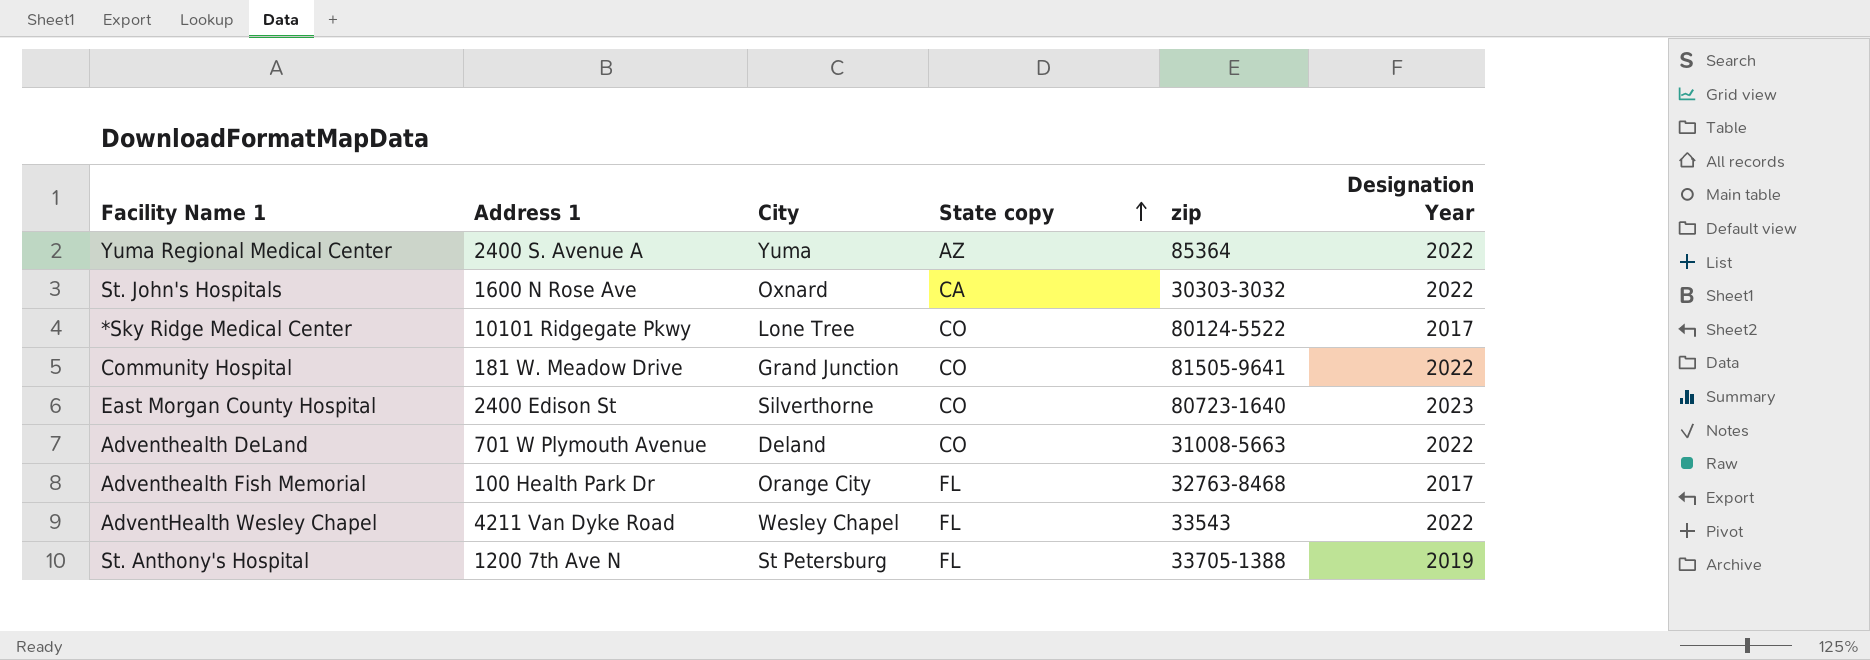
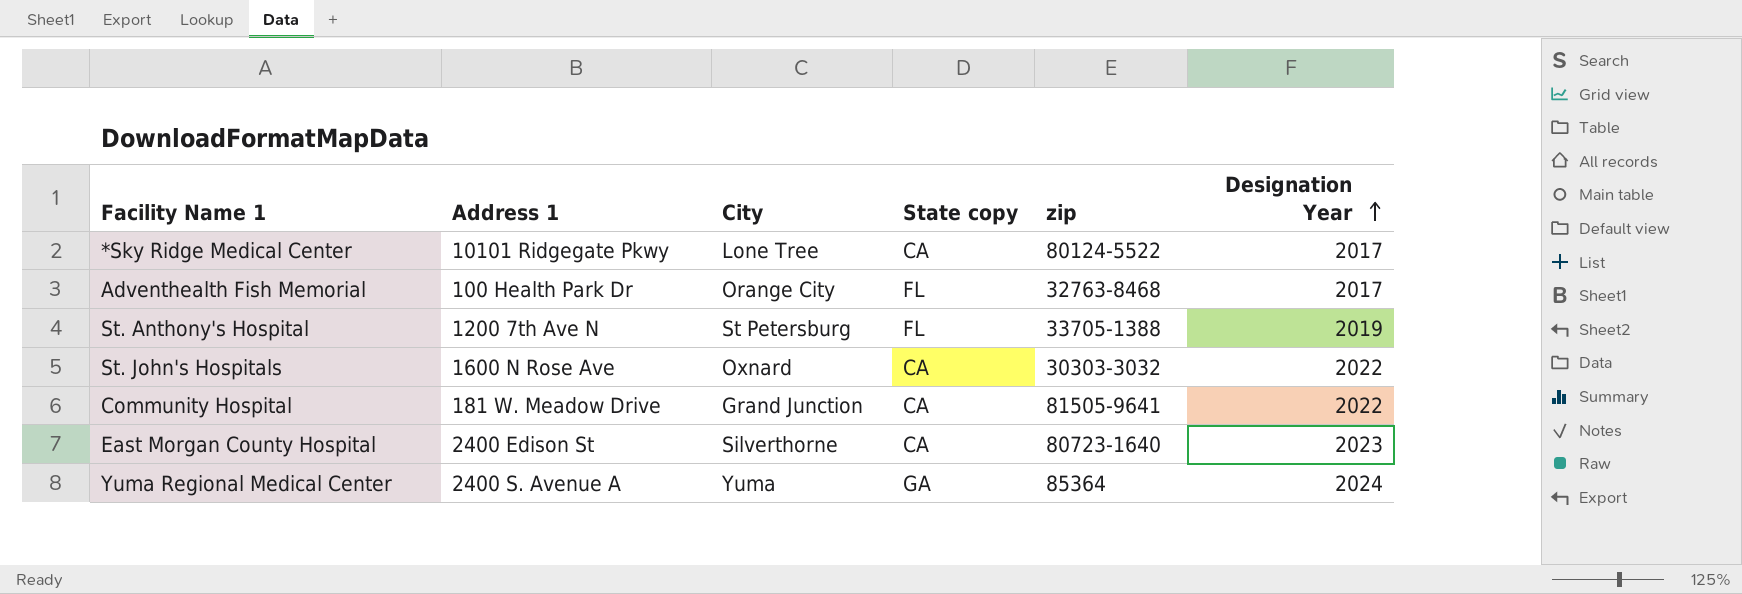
row order: State copy ascending -> Designation Year ascending
row Adventhealth DeLand: 701 W Plymouth Avenue | Deland | CO | 31008-5663 | 2022 -> none
row AdventHealth Wesley Chapel: 4211 Van Dyke Road | Wesley Chapel | FL | 33543 | 2022 -> none
*Sky Ridge Medical Center | State copy: CO -> CA
Community Hospital | State copy: CO -> CA
East Morgan County Hospital | State copy: CO -> CA
Yuma Regional Medical Center | State copy: AZ -> GA
Yuma Regional Medical Center | Designation Year: 2022 -> 2024

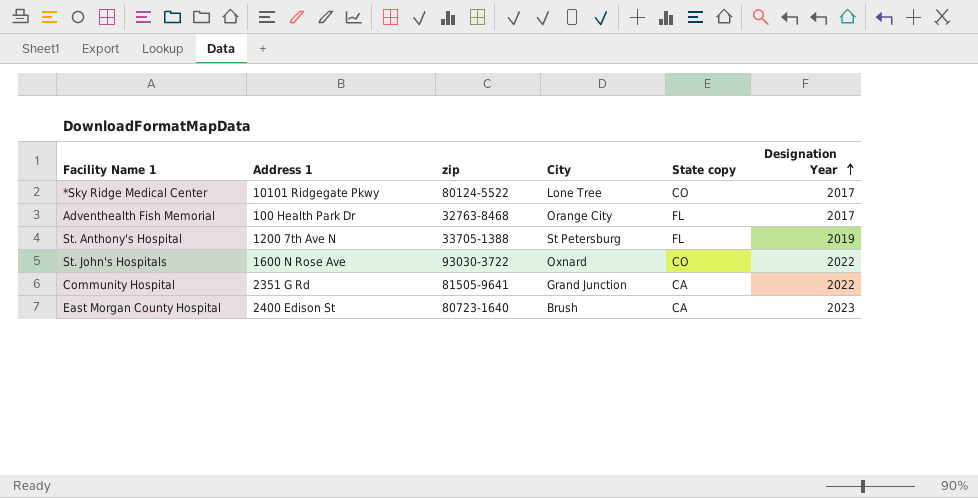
column zip | position: 5 -> 3
row Yuma Regional Medical Center: 2400 S. Avenue A | Yuma | GA | 85364 | 2024 -> none
*Sky Ridge Medical Center | State copy: CA -> CO
St. John's Hospitals | zip: 30303-3032 -> 93030-3722
St. John's Hospitals | State copy: CA -> CO
Community Hospital | Address 1: 181 W. Meadow Drive -> 2351 G Rd
East Morgan County Hospital | City: Silverthorne -> Brush

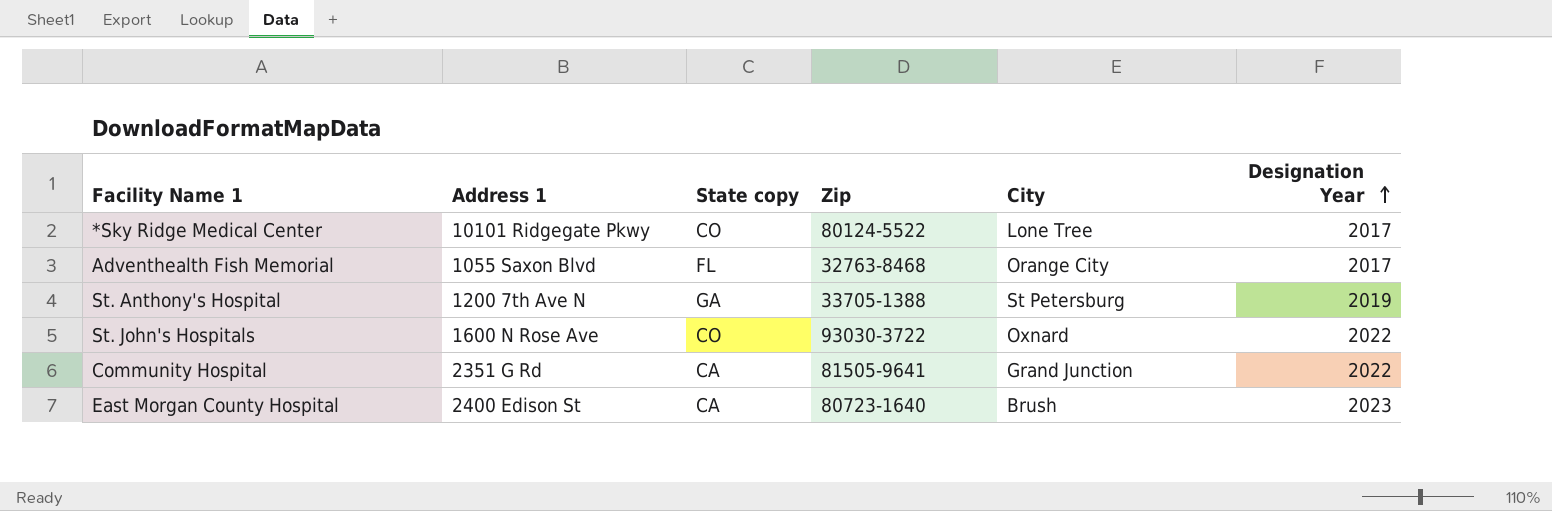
column State copy | position: 5 -> 3
column name: zip -> Zip
Adventhealth Fish Memorial | Address 1: 100 Health Park Dr -> 1055 Saxon Blvd
St. Anthony's Hospital | State copy: FL -> GA

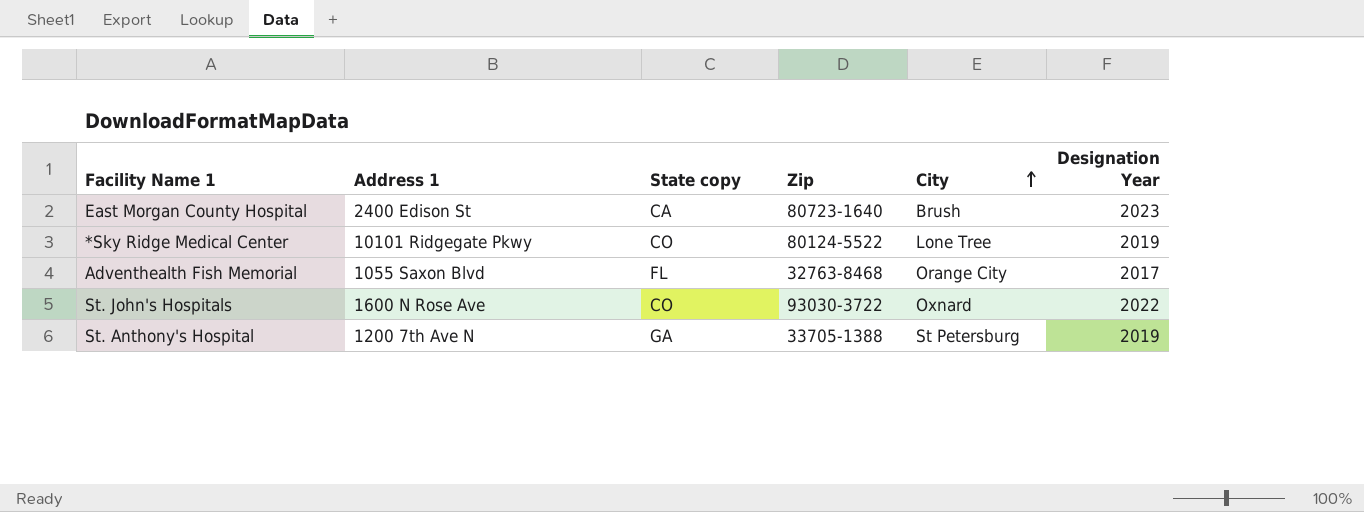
row order: Designation Year ascending -> City ascending
row Community Hospital: 2351 G Rd | CA | 81505-9641 | Grand Junction | 2022 -> none
*Sky Ridge Medical Center | Designation Year: 2017 -> 2019

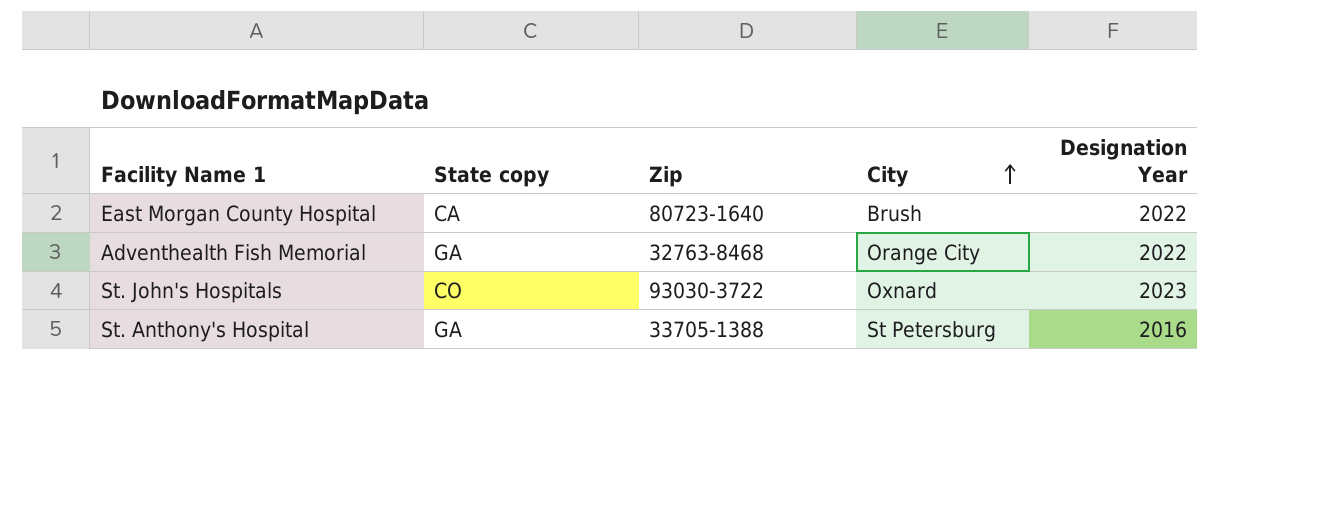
column Address 1 | position: 2 -> none
row *Sky Ridge Medical Center: 10101 Ridgegate Pkwy | CO | 80124-5522 | Lone Tree | 2019 -> none
East Morgan County Hospital | Designation Year: 2023 -> 2022
Adventhealth Fish Memorial | State copy: FL -> GA
Adventhealth Fish Memorial | Designation Year: 2017 -> 2022
St. John's Hospitals | Designation Year: 2022 -> 2023
St. Anthony's Hospital | Designation Year: 2019 -> 2016

